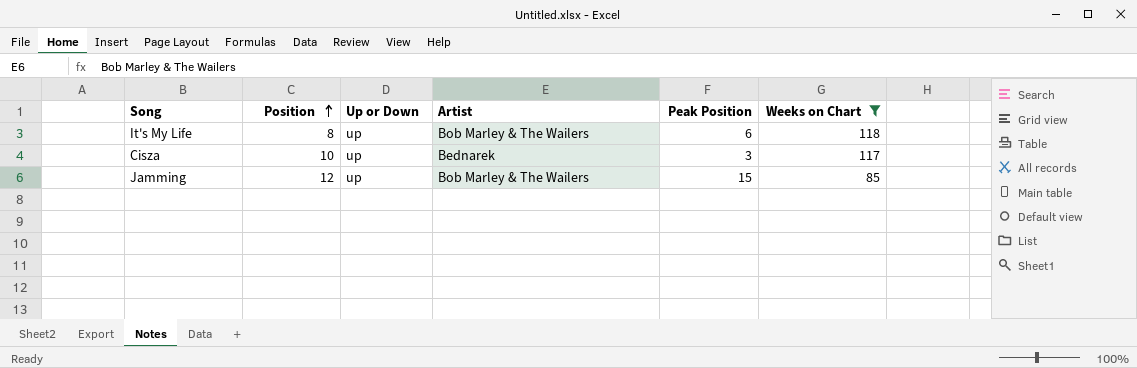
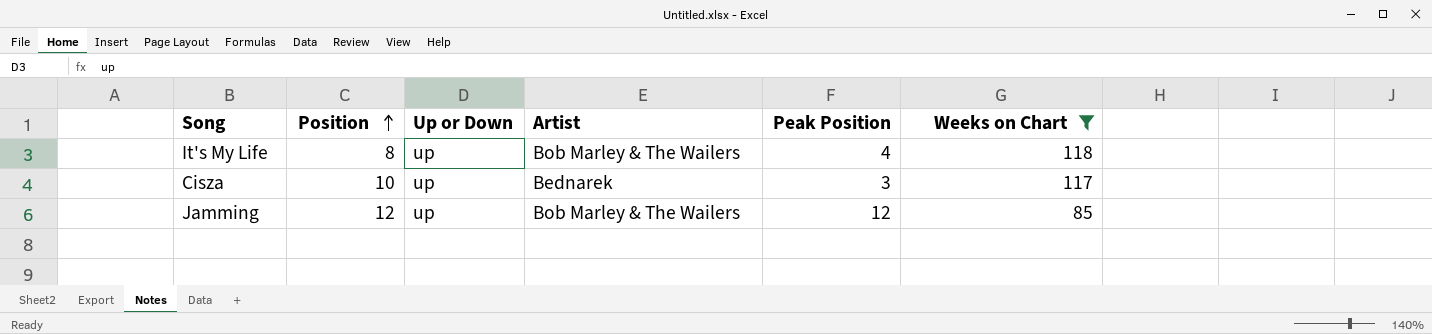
It's My Life | Peak Position: 6 -> 4
Jamming | Peak Position: 15 -> 12

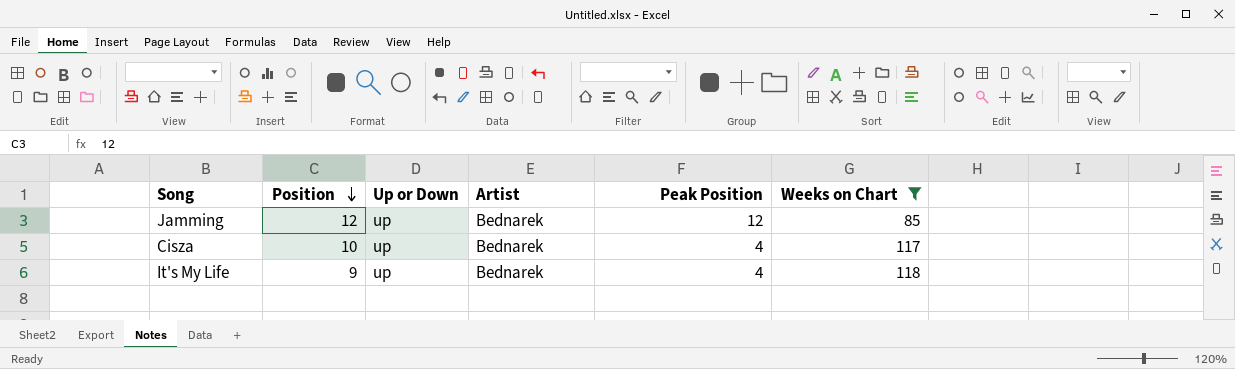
row order: Position ascending -> Position descending
Jamming | Artist: Bob Marley & The Wailers -> Bednarek
Cisza | Peak Position: 3 -> 4
It's My Life | Position: 8 -> 9
It's My Life | Artist: Bob Marley & The Wailers -> Bednarek

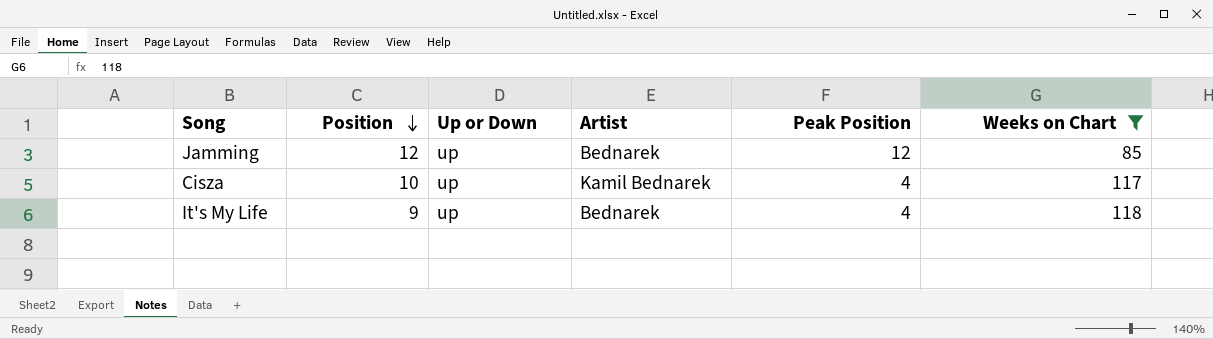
Cisza | Artist: Bednarek -> Kamil Bednarek

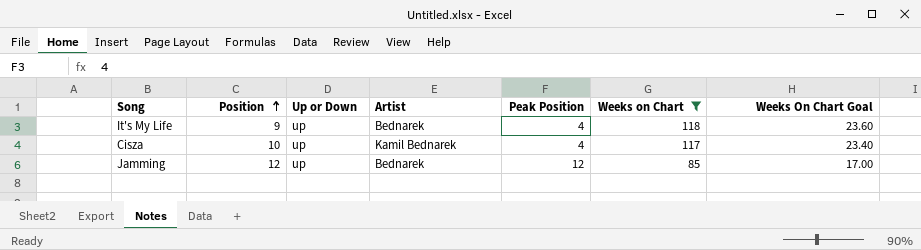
row order: Position descending -> Position ascending
column Weeks On Chart Goal | formula: none -> [Weeks on Chart] * 0.2

